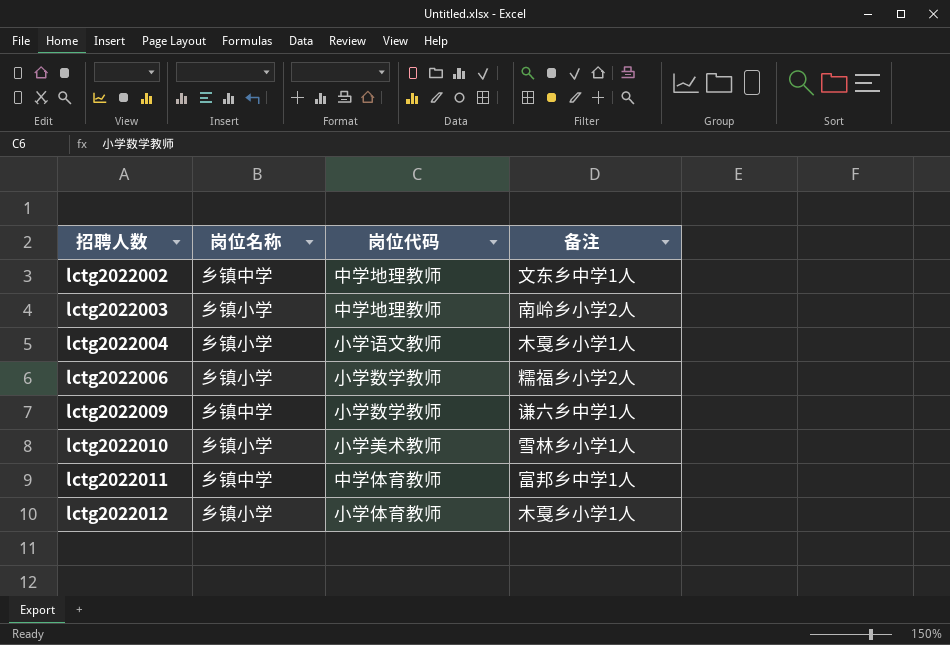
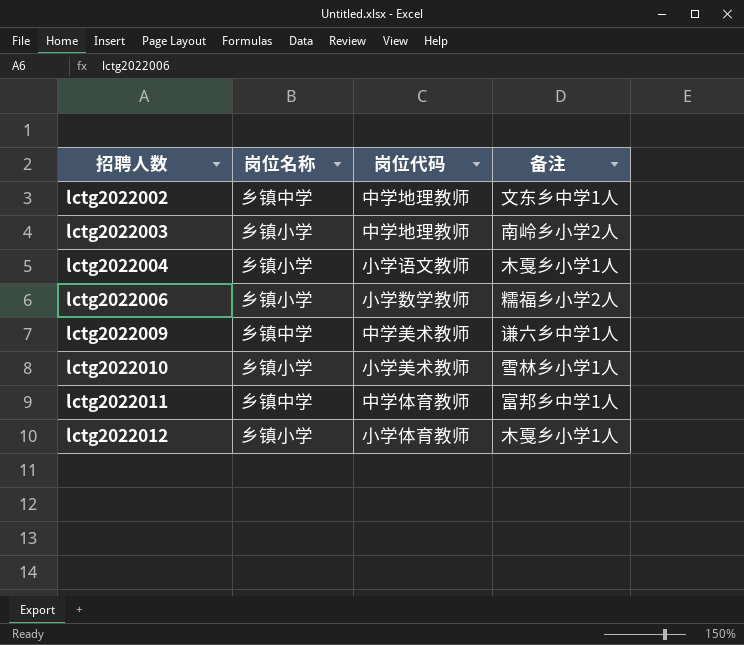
lctg2022009 | 岗位代码: 小学数学教师 -> 中学美术教师

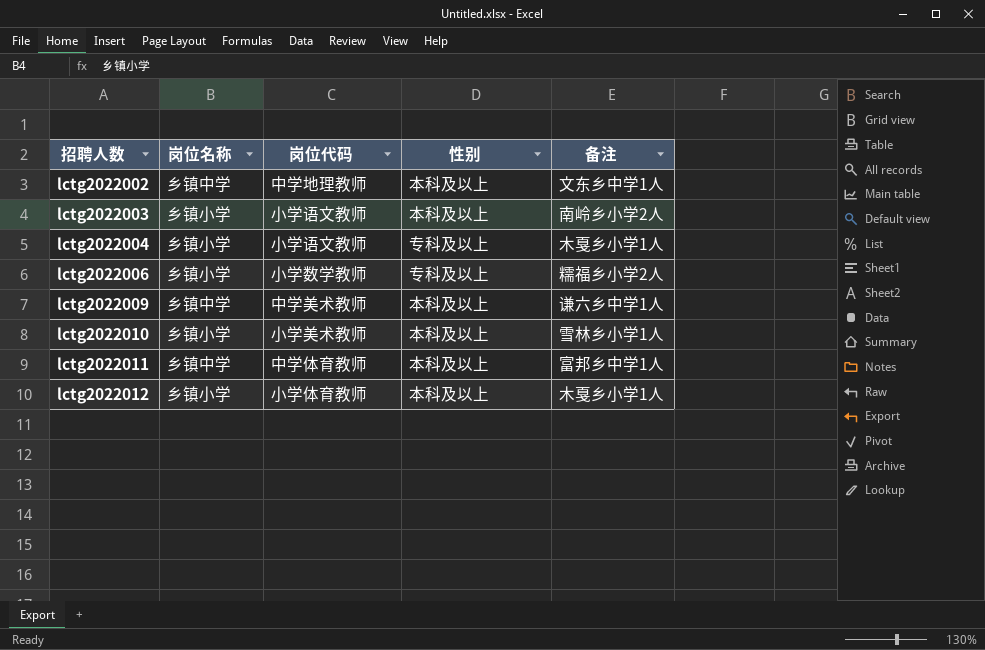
column 性别 | position: none -> 4
lctg2022003 | 岗位代码: 中学地理教师 -> 小学语文教师

